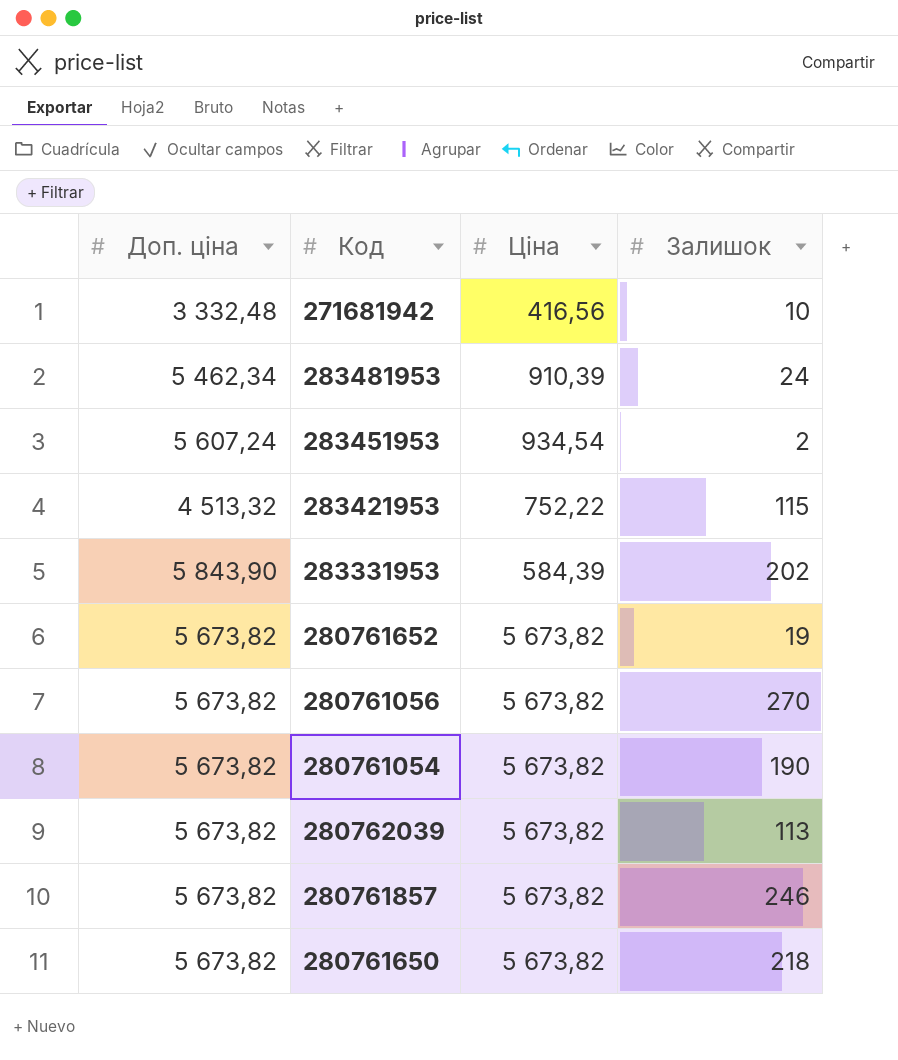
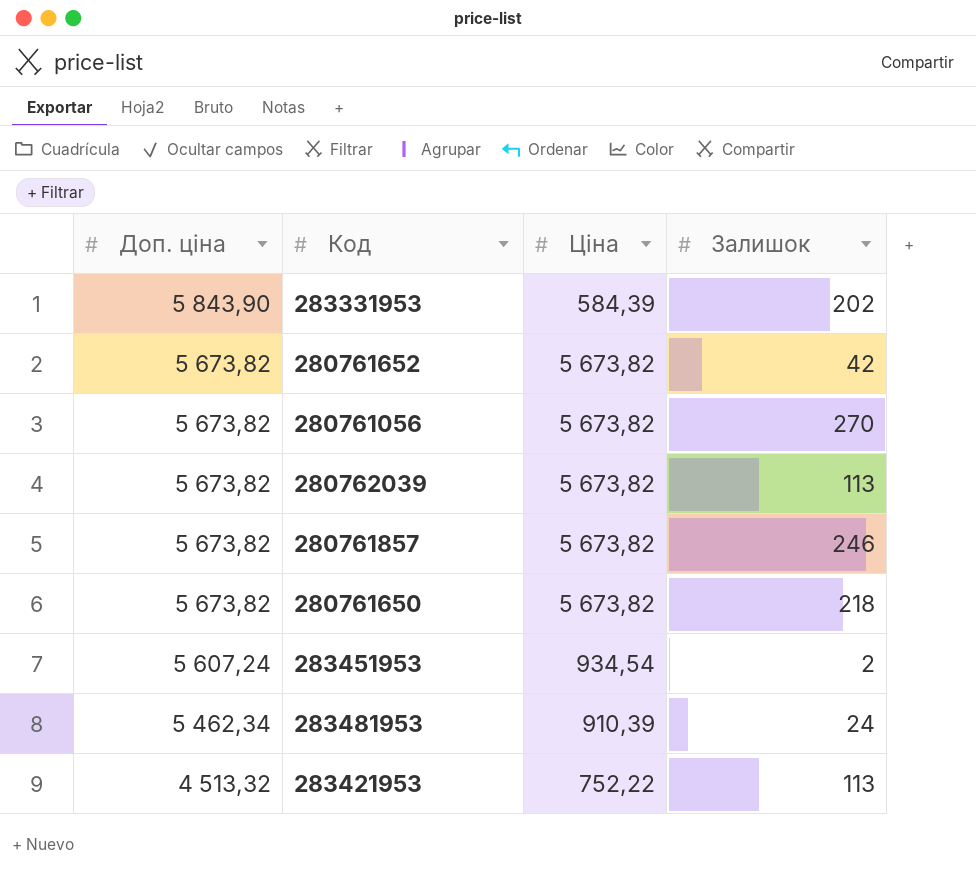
row order: none -> Доп. ціна descending
row 271681942: 3 332,48 | 416,56 | 10 -> none
row 280761054: 5 673,82 | 5 673,82 | 190 -> none
280761652 | Залишок: 19 -> 42
283421953 | Залишок: 115 -> 113

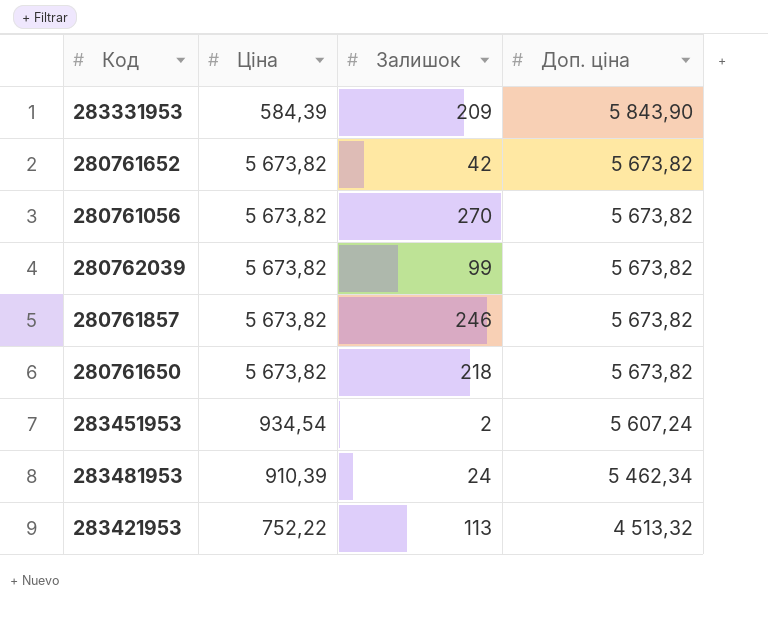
column Доп. ціна | position: 1 -> 4
283331953 | Залишок: 202 -> 209
280762039 | Залишок: 113 -> 99

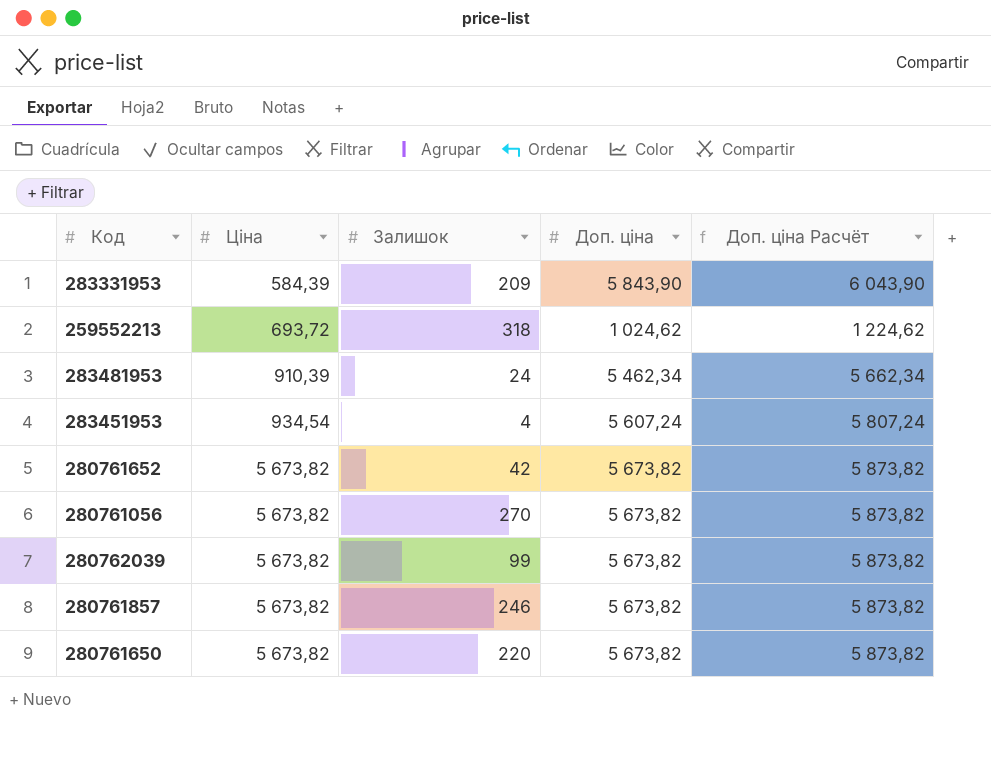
row order: Доп. ціна descending -> Ціна ascending
column Доп. ціна Расчёт | formula: none -> [Доп. ціна] + 200
row 283421953: 752,22 | 113 | 4 513,32 -> none
row 259552213: none -> 693,72 | 318 | 1 024,62 | 1 224,62
283451953 | Залишок: 2 -> 4
280761650 | Залишок: 218 -> 220

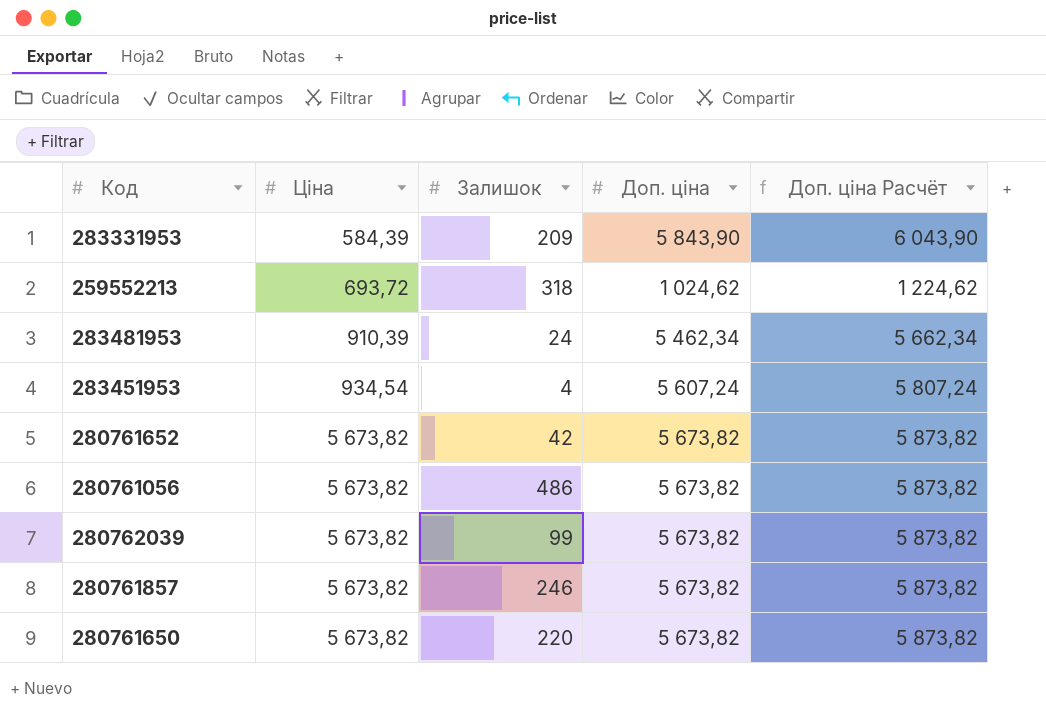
280761056 | Залишок: 270 -> 486

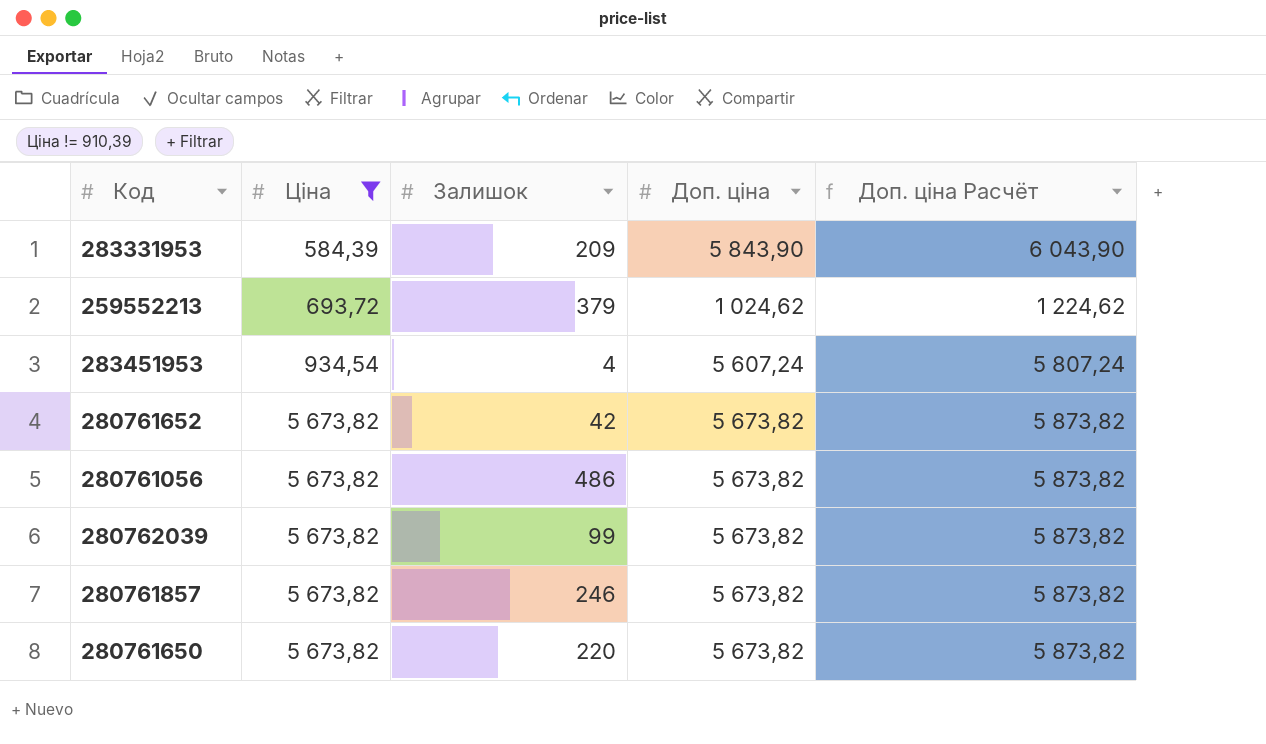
filter: none -> Ціна != 910,39
259552213 | Залишок: 318 -> 379

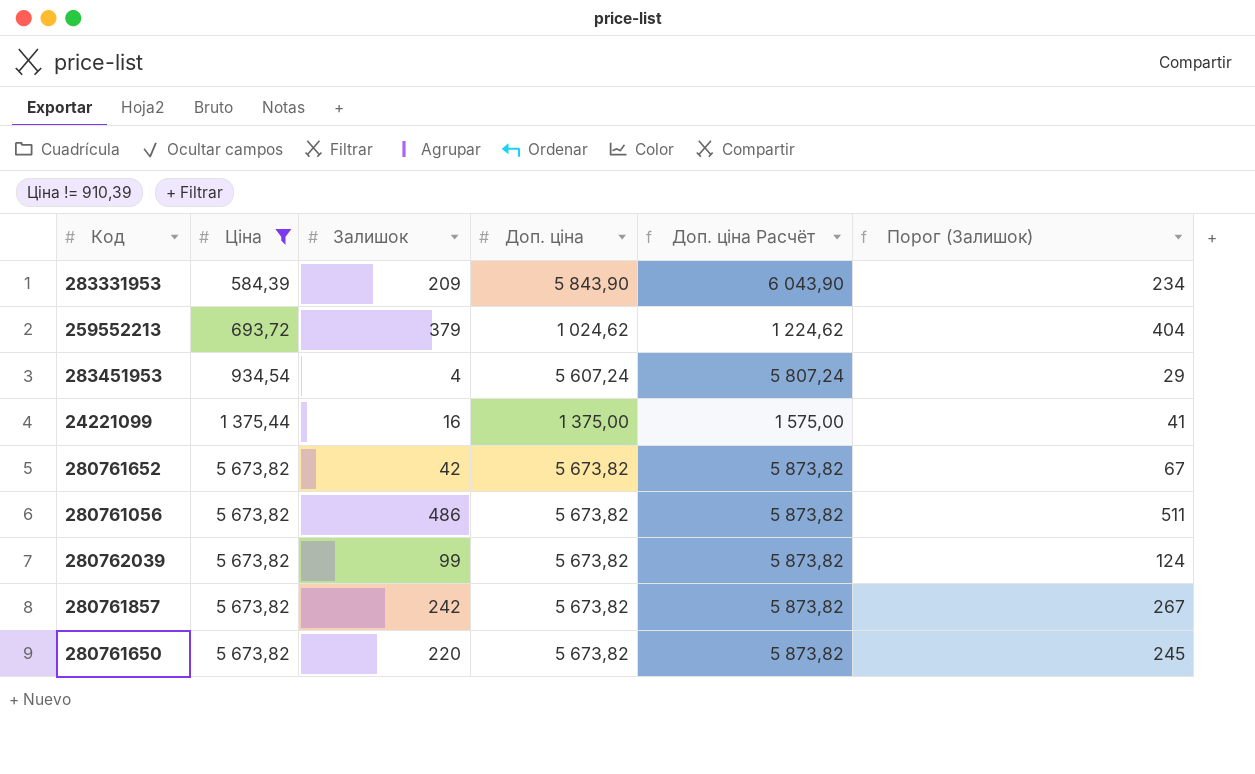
column Порог (Залишок) | formula: none -> [Залишок] + 25
row 24221099: none -> 1 375,44 | 16 | 1 375,00 | 1 575,00 | 41
280761857 | Залишок: 246 -> 242

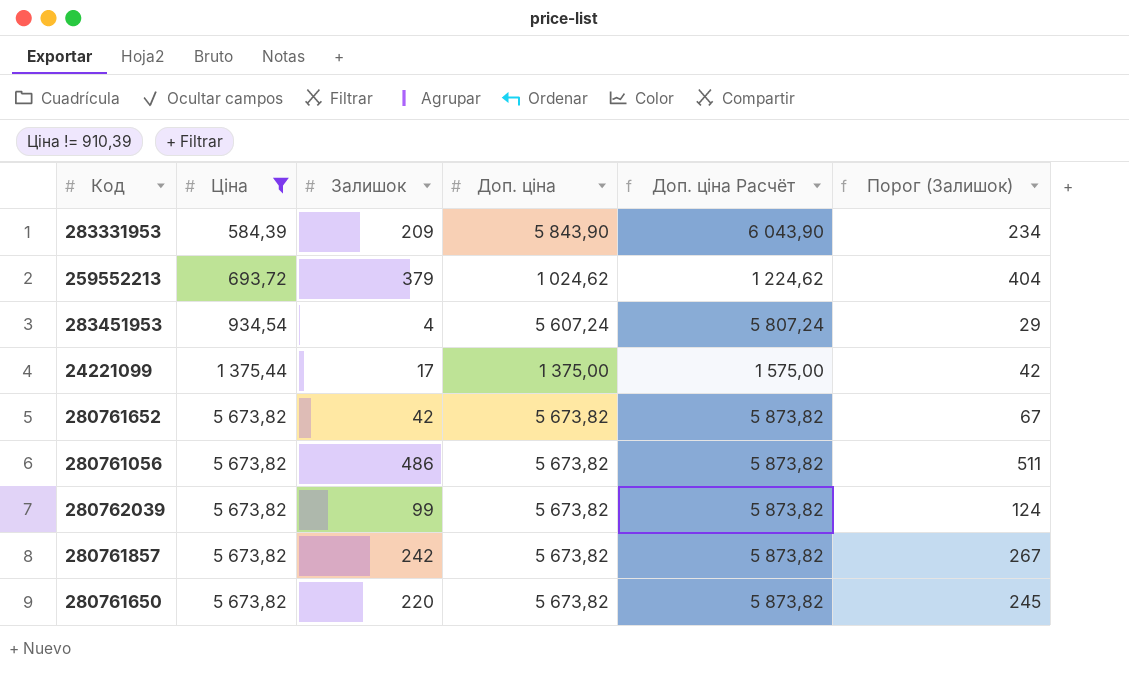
24221099 | Залишок: 16 -> 17
24221099 | Порог (Залишок): 41 -> 42

